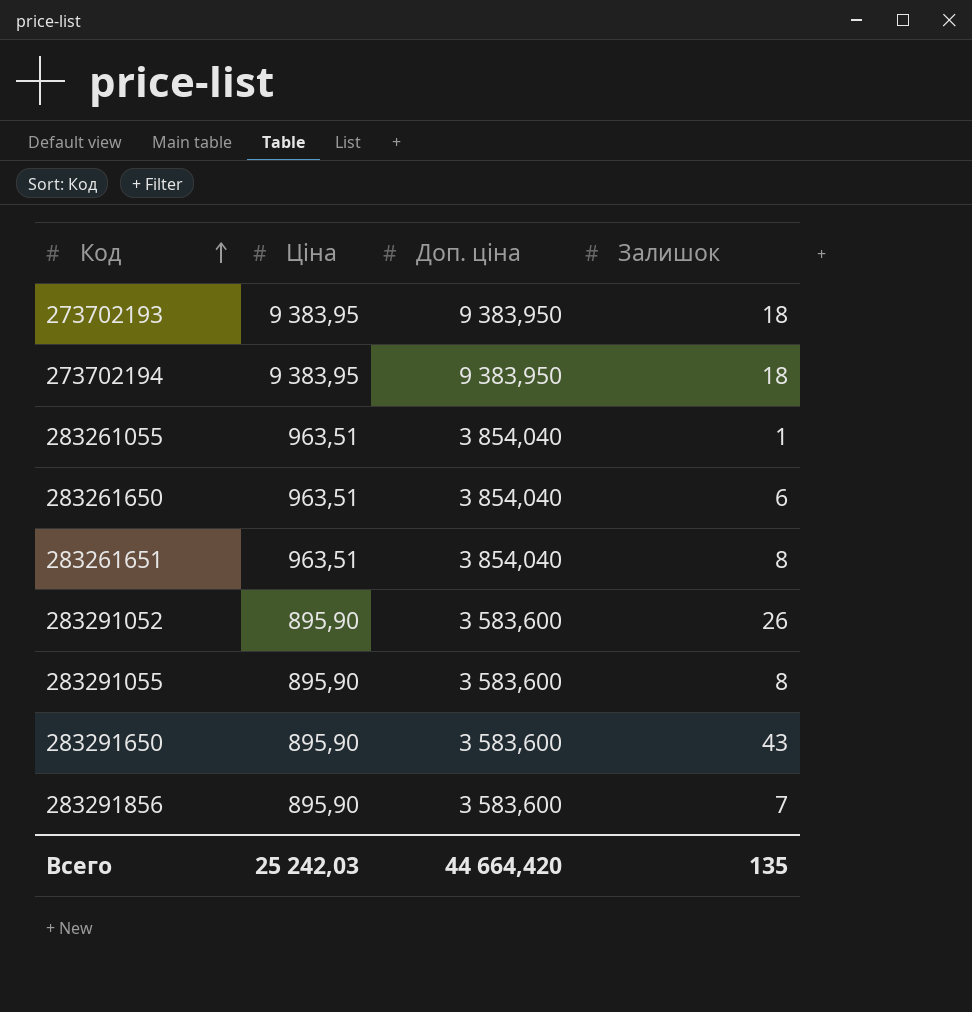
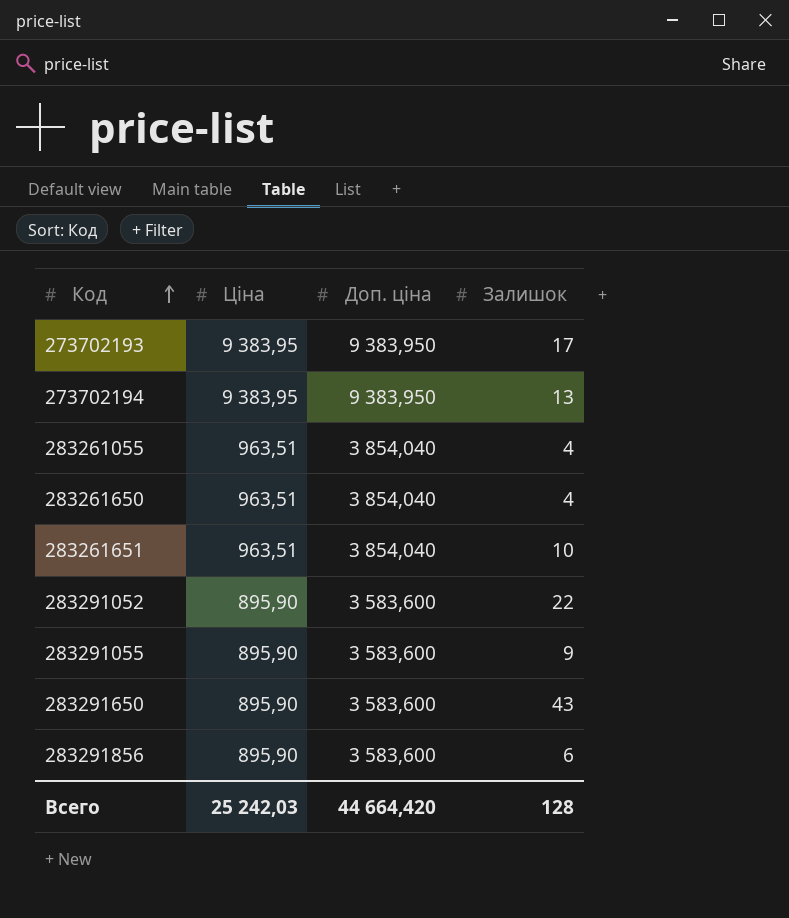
273702193 | Залишок: 18 -> 17
273702194 | Залишок: 18 -> 13
283261055 | Залишок: 1 -> 4
283261650 | Залишок: 6 -> 4
283261651 | Залишок: 8 -> 10
283291052 | Залишок: 26 -> 22
283291055 | Залишок: 8 -> 9
283291856 | Залишок: 7 -> 6
Всего | Залишок: 135 -> 128

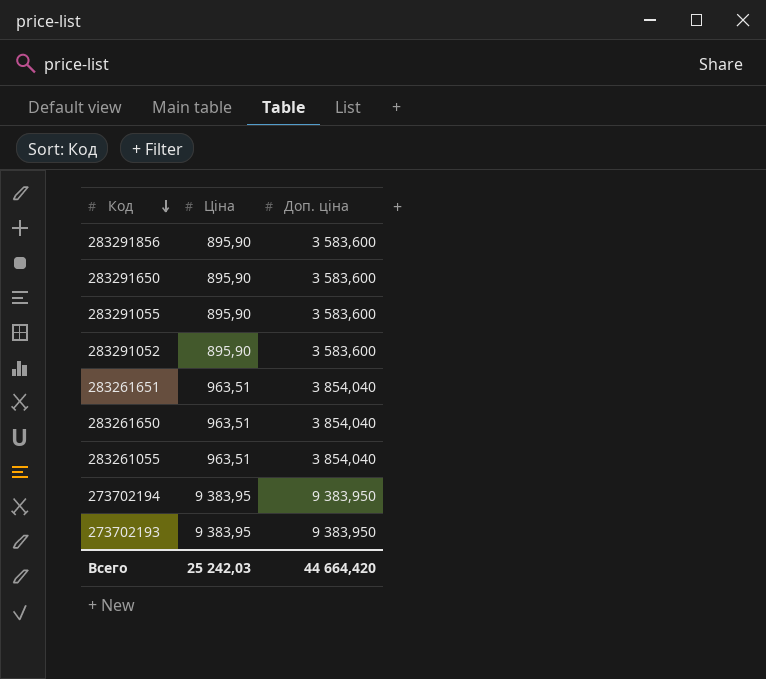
row order: Код ascending -> Код descending
column Залишок | position: 4 -> none

